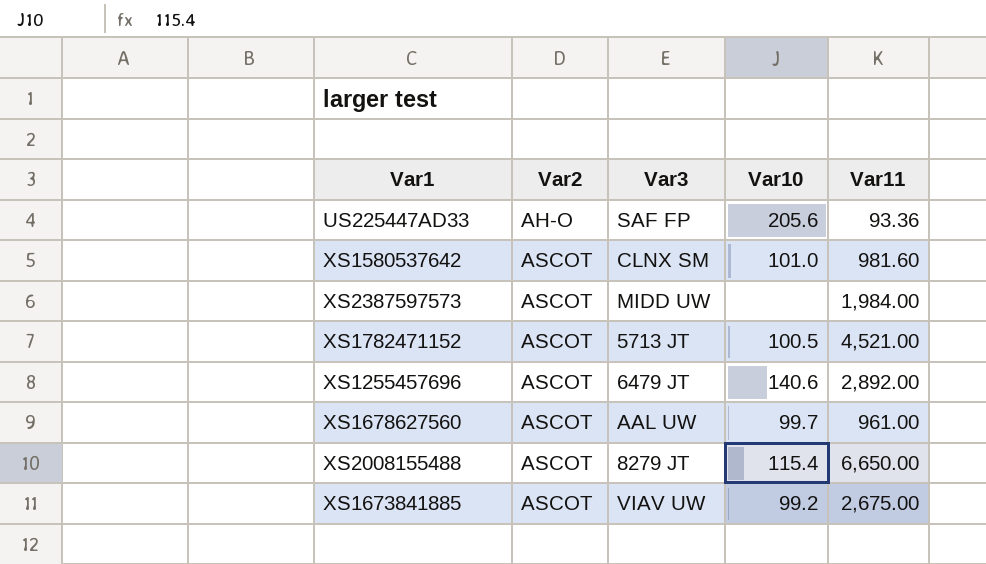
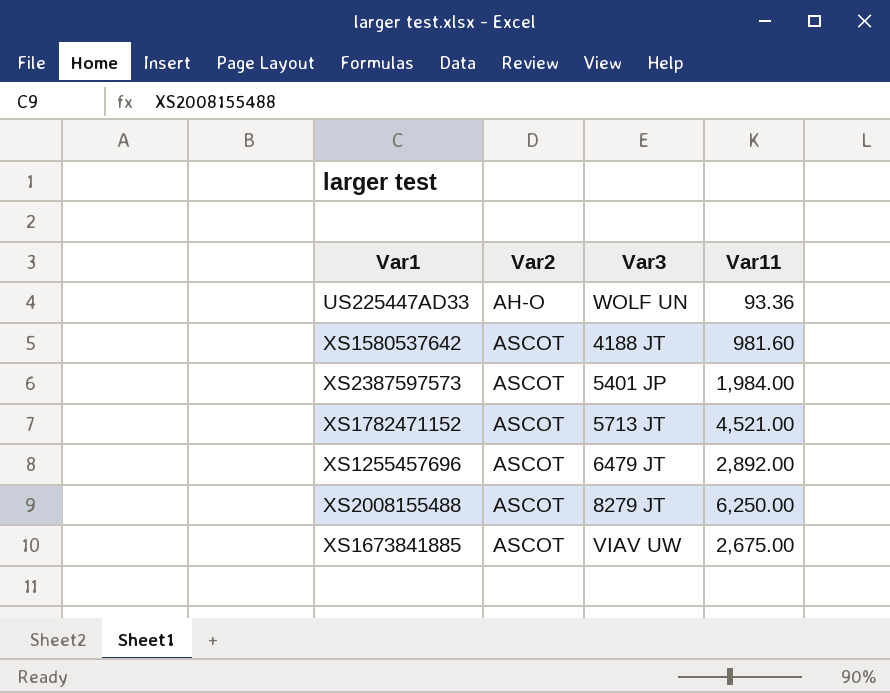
column Var10 | position: 4 -> none
row XS1678627560: ASCOT | AAL UW | 99.7 | 961.00 -> none
US225447AD33 | Var3: SAF FP -> WOLF UN
XS1580537642 | Var3: CLNX SM -> 4188 JT
XS2387597573 | Var3: MIDD UW -> 5401 JP
XS2008155488 | Var11: 6,650.00 -> 6,250.00

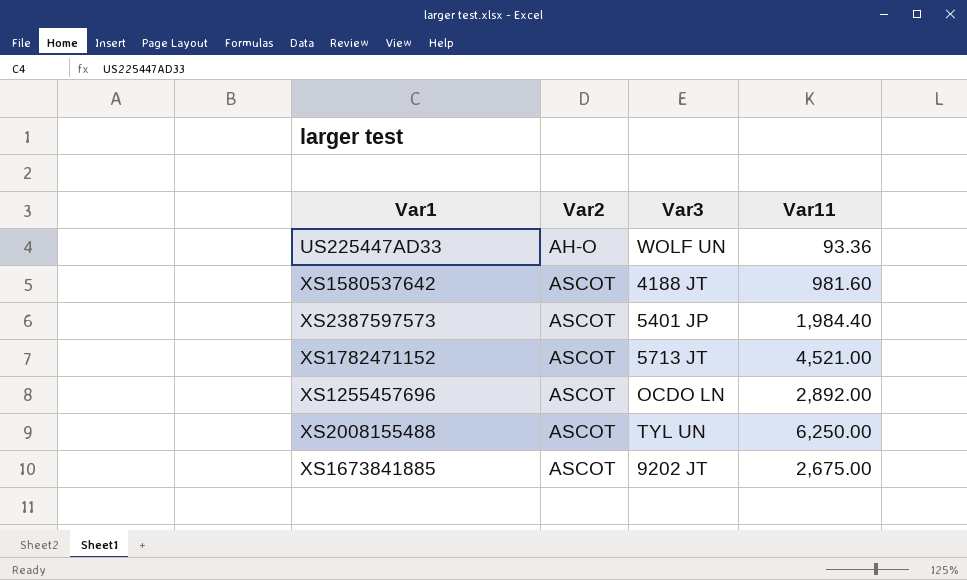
XS2387597573 | Var11: 1,984.00 -> 1,984.40
XS1255457696 | Var3: 6479 JT -> OCDO LN
XS2008155488 | Var3: 8279 JT -> TYL UN
XS1673841885 | Var3: VIAV UW -> 9202 JT

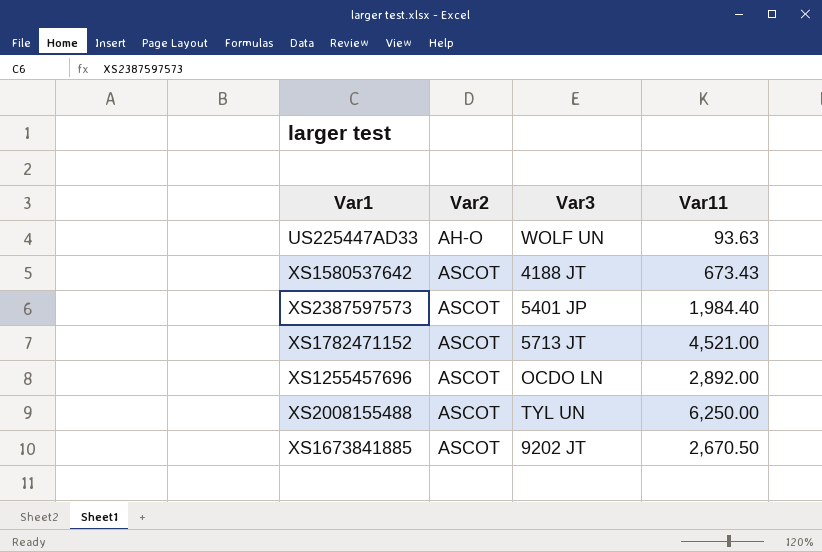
US225447AD33 | Var11: 93.36 -> 93.63
XS1580537642 | Var11: 981.60 -> 673.43
XS1673841885 | Var11: 2,675.00 -> 2,670.50

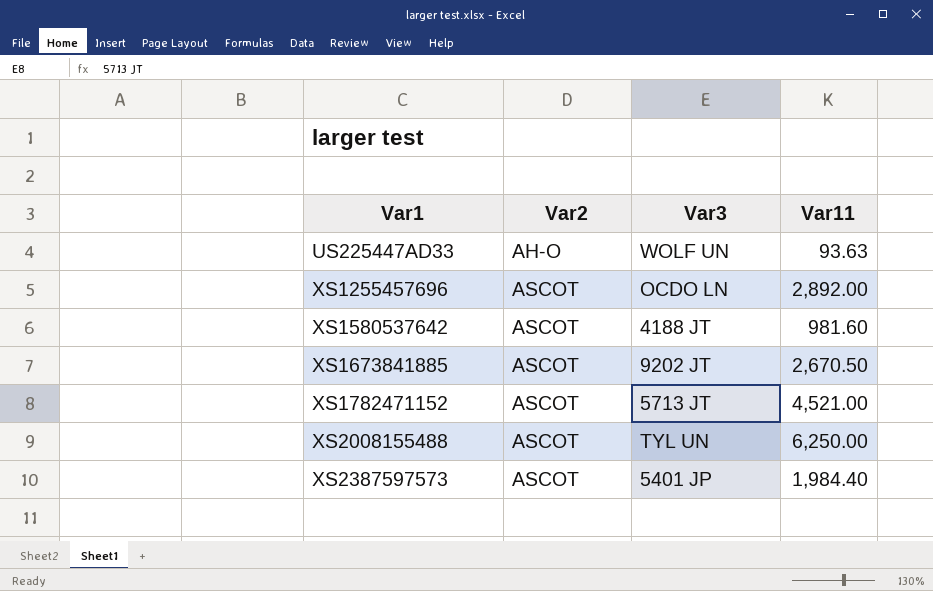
row order: Var2 ascending -> Var1 ascending
XS1580537642 | Var11: 673.43 -> 981.60

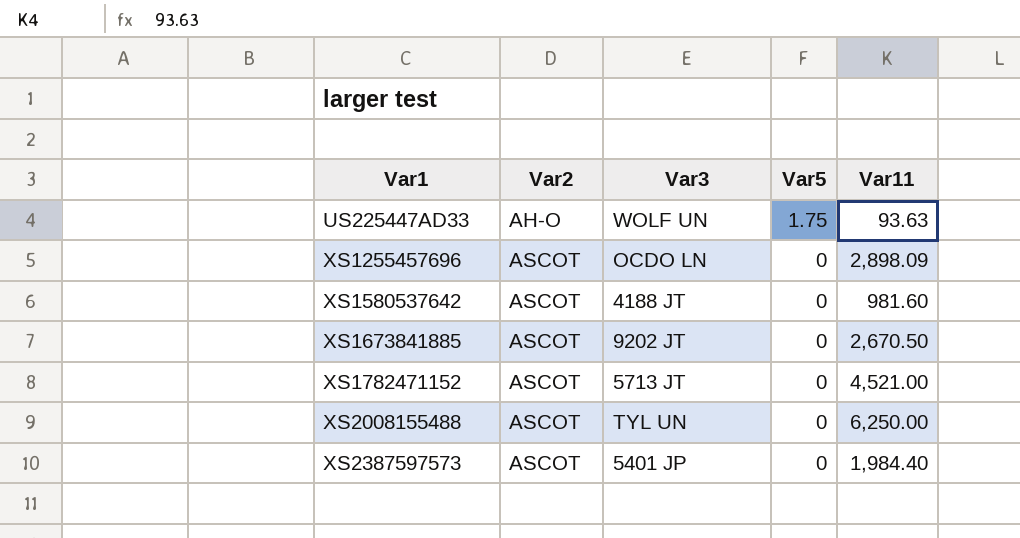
column Var5 | position: none -> 4
XS1255457696 | Var11: 2,892.00 -> 2,898.09

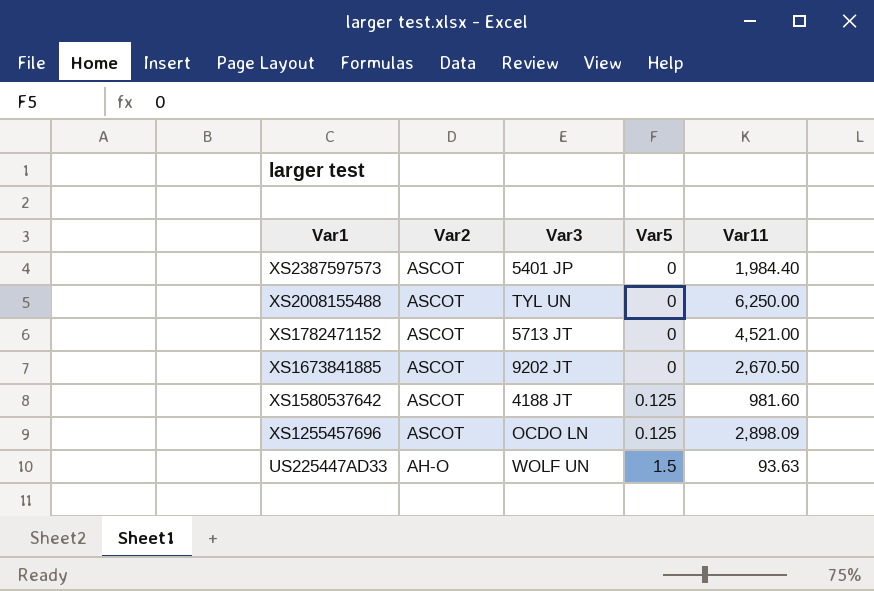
row order: Var1 ascending -> Var1 descending
XS1580537642 | Var5: 0 -> 0.125
XS1255457696 | Var5: 0 -> 0.125
US225447AD33 | Var5: 1.75 -> 1.5

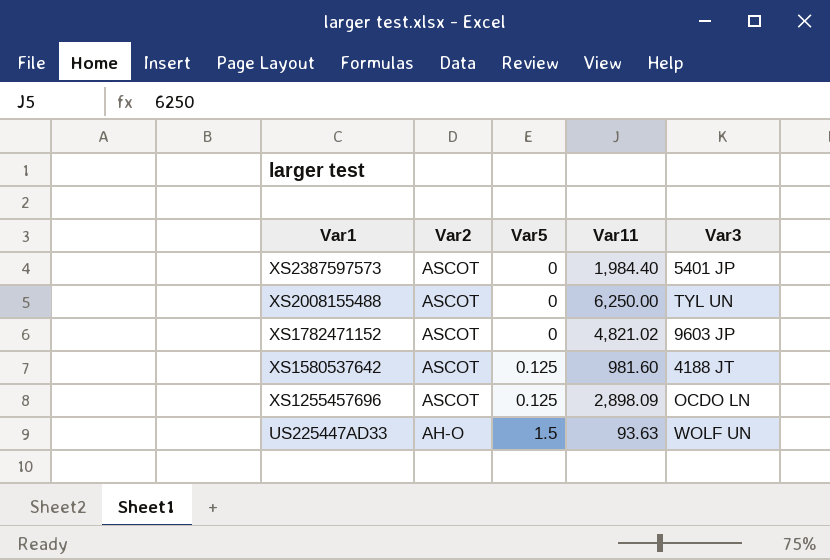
column Var3 | position: 3 -> 5
row XS1673841885: ASCOT | 9202 JT | 0 | 2,670.50 -> none
XS1782471152 | Var11: 4,521.00 -> 4,821.02
XS1782471152 | Var3: 5713 JT -> 9603 JP

